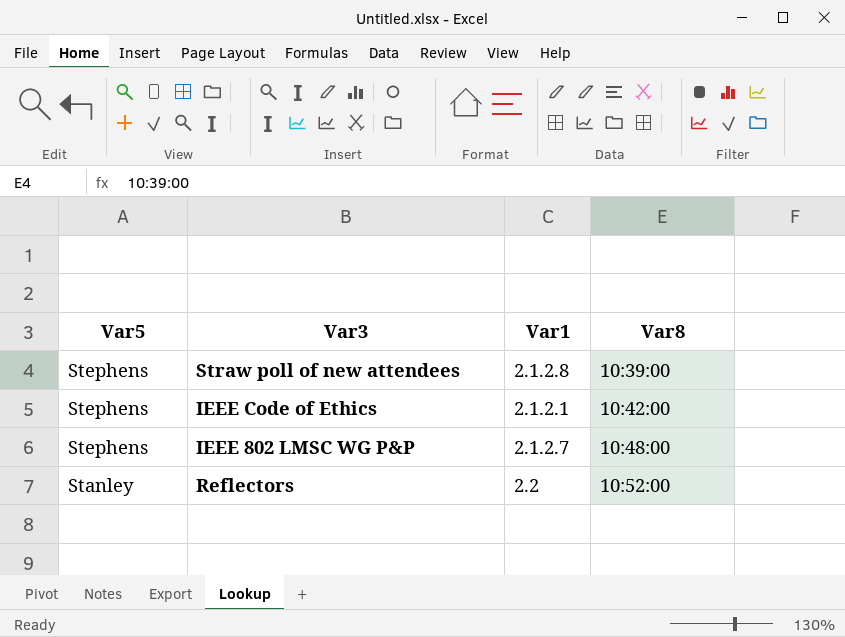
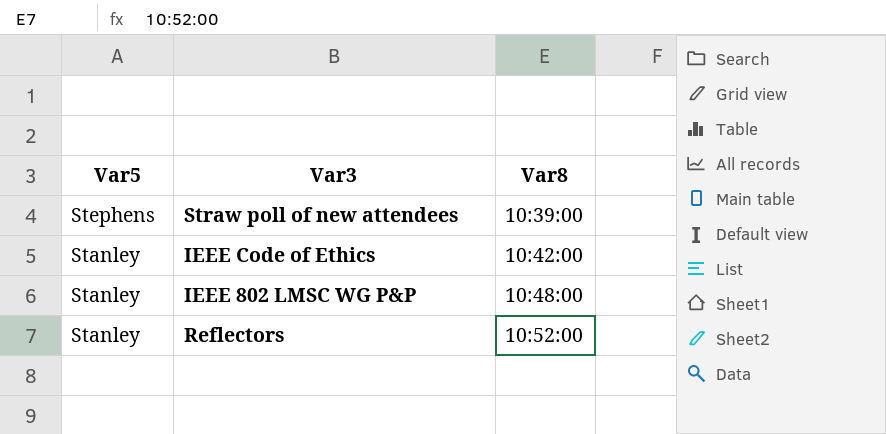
column Var1 | position: 3 -> none
IEEE Code of Ethics | Var5: Stephens -> Stanley
IEEE 802 LMSC WG P&P | Var5: Stephens -> Stanley

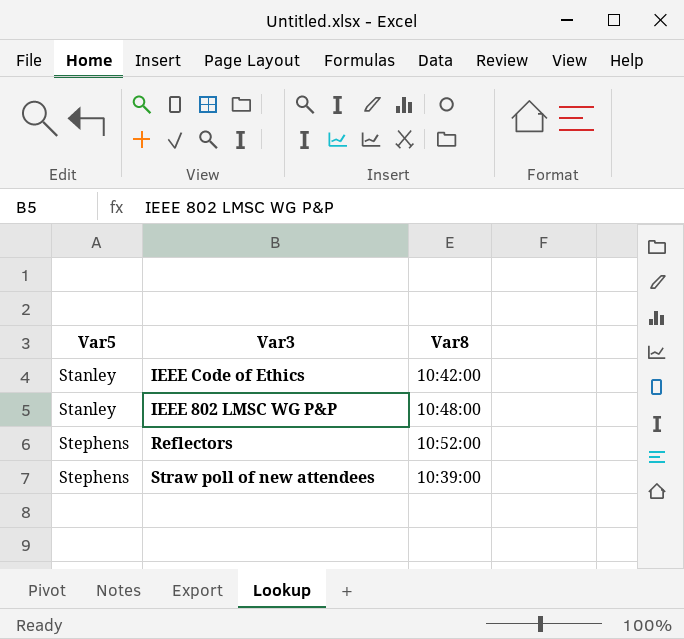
row order: Var5 descending -> Var5 ascending
Reflectors | Var5: Stanley -> Stephens

